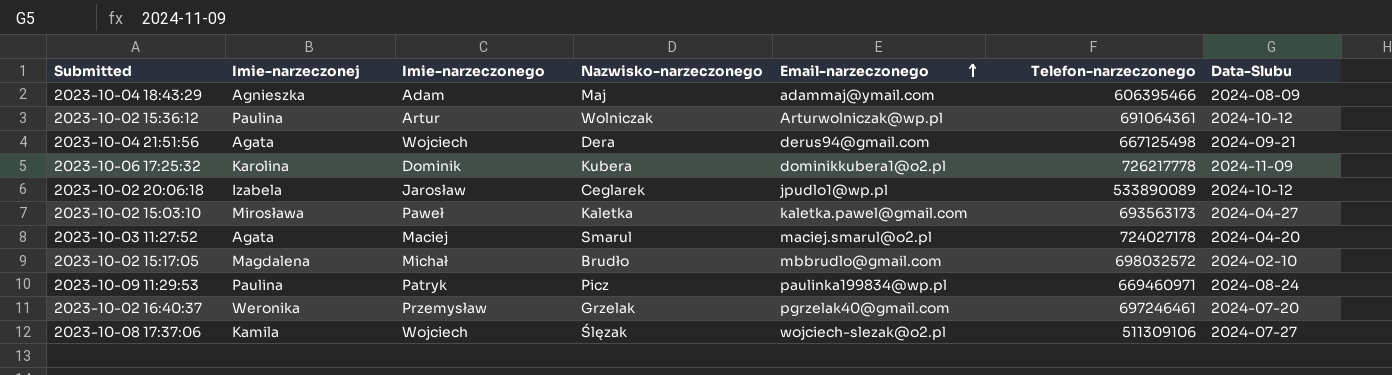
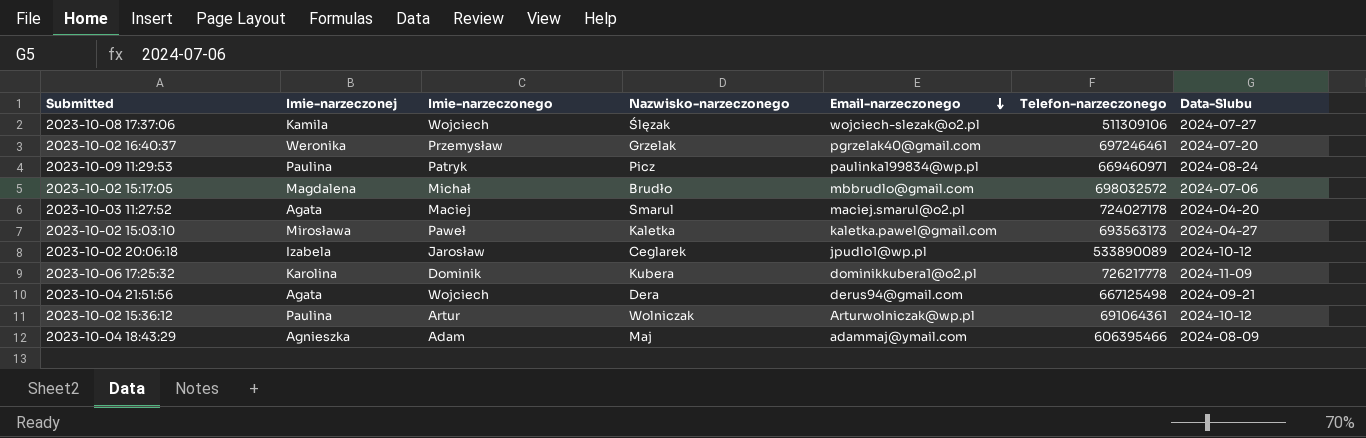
row order: Email-narzeczonego ascending -> Email-narzeczonego descending
2023-10-02 15:17:05 | Data-Slubu: 2024-02-10 -> 2024-07-06

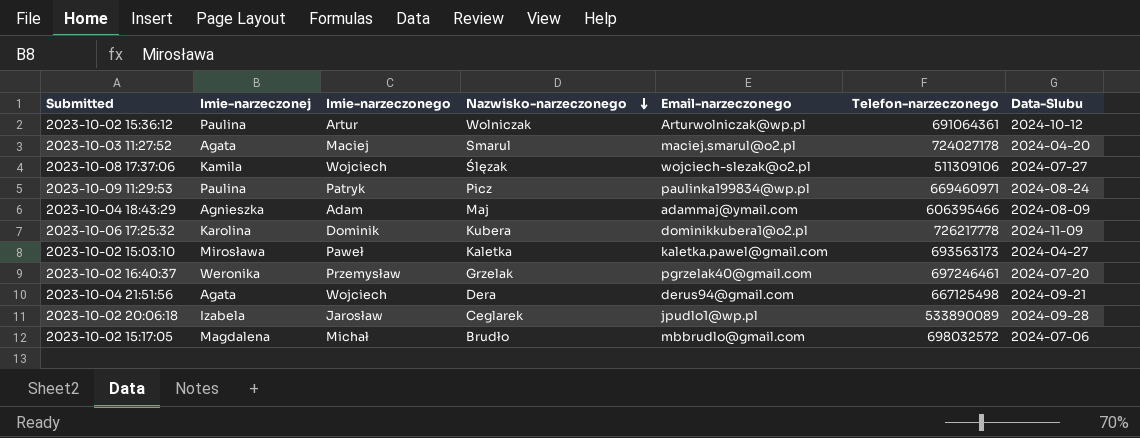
row order: Email-narzeczonego descending -> Nazwisko-narzeczonego descending
2023-10-02 20:06:18 | Data-Slubu: 2024-10-12 -> 2024-09-28

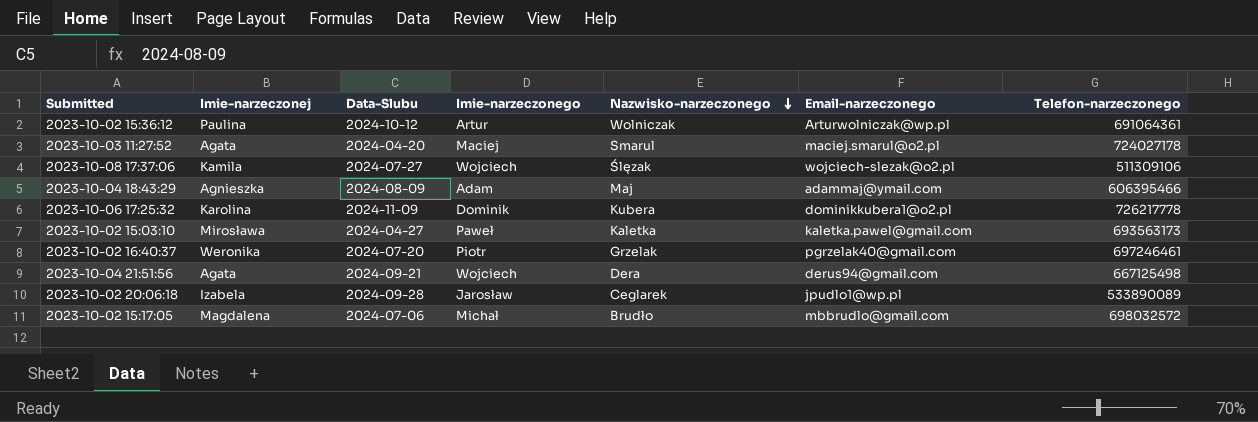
column Data-Slubu | position: 7 -> 3
row 2023-10-09 11:29:53: Paulina | Patryk | Picz | paulinka199834@wp.pl | 669460971 | 2024-08-24 -> none
2023-10-02 16:40:37 | Imie-narzeczonego: Przemysław -> Piotr

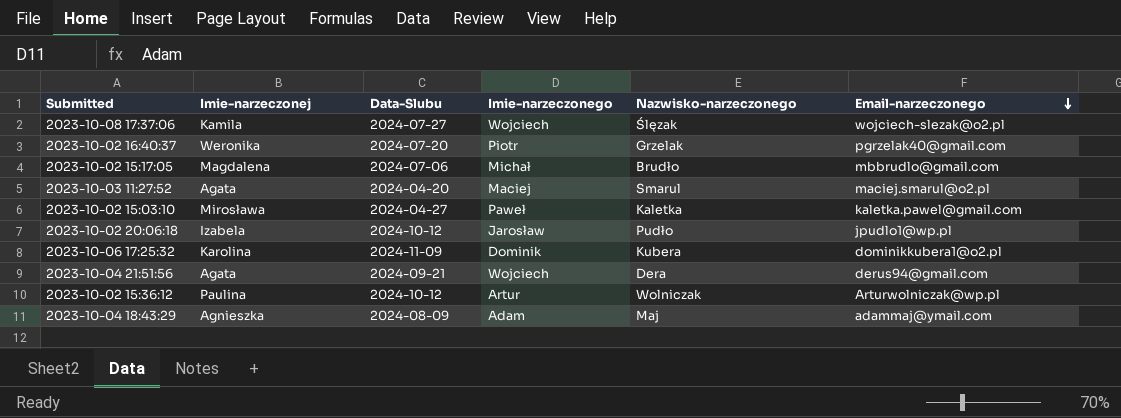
row order: Nazwisko-narzeczonego descending -> Email-narzeczonego descending
column Telefon-narzeczonego | position: 7 -> none
2023-10-02 20:06:18 | Data-Slubu: 2024-09-28 -> 2024-10-12
2023-10-02 20:06:18 | Nazwisko-narzeczonego: Ceglarek -> Pudło

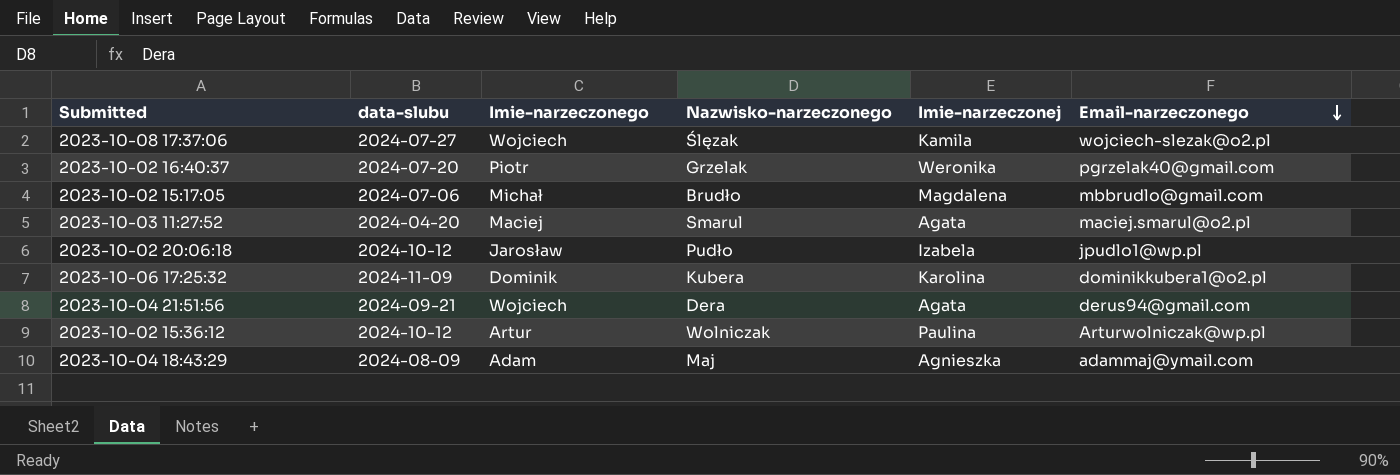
column name: Data-Slubu -> data-slubu
column Imie-narzeczonej | position: 2 -> 5
row 2023-10-02 15:03:10: Mirosława | 2024-04-27 | Paweł | Kaletka | kaletka.pawel@gmail.com -> none

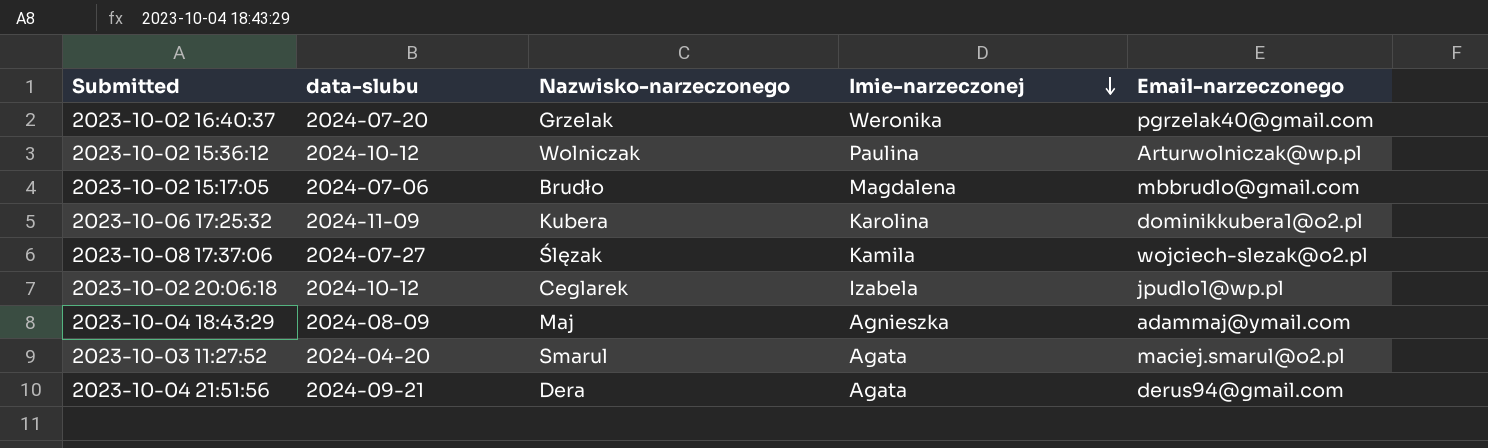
row order: Email-narzeczonego descending -> Imie-narzeczonej descending
column Imie-narzeczonego | position: 3 -> none
2023-10-02 20:06:18 | Nazwisko-narzeczonego: Pudło -> Ceglarek

